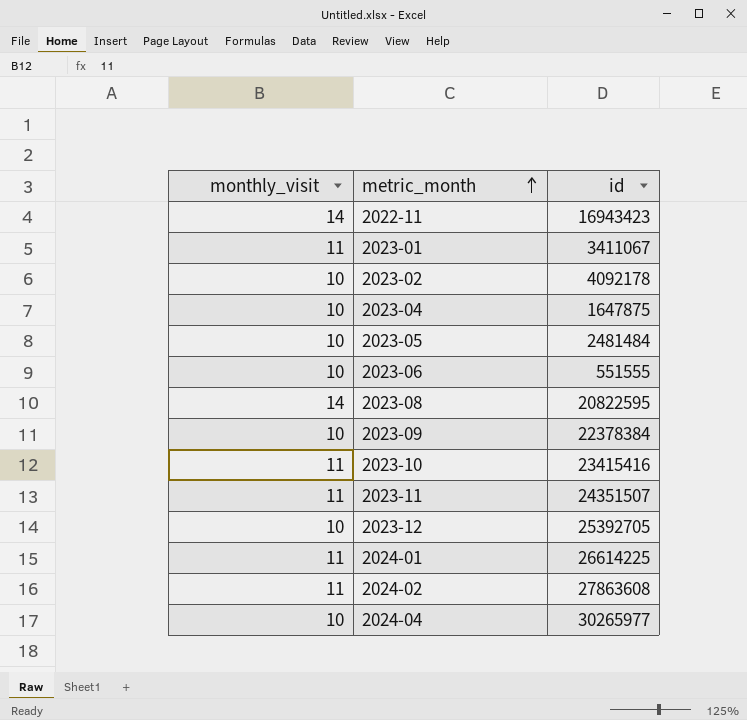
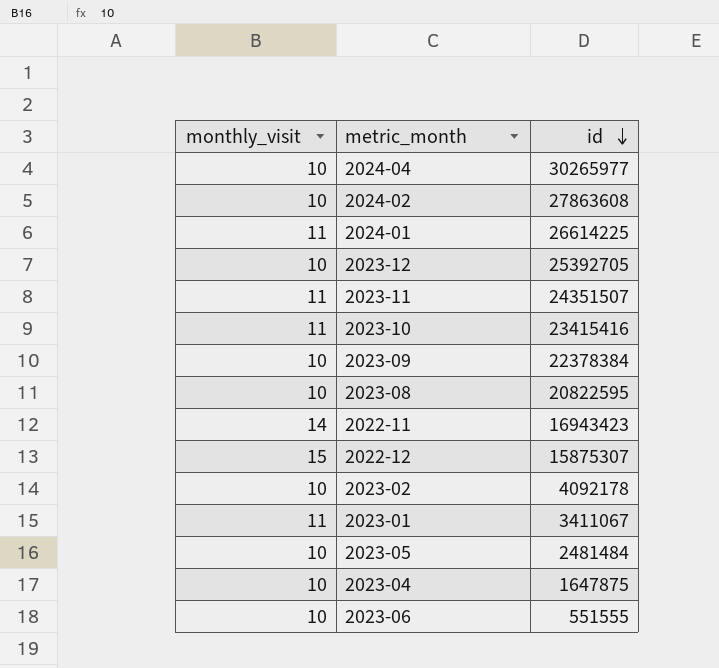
row order: metric_month ascending -> id descending
2024-02 | monthly_visit: 11 -> 10
2023-08 | monthly_visit: 14 -> 10
row 2022-12: none -> 15 | 15875307

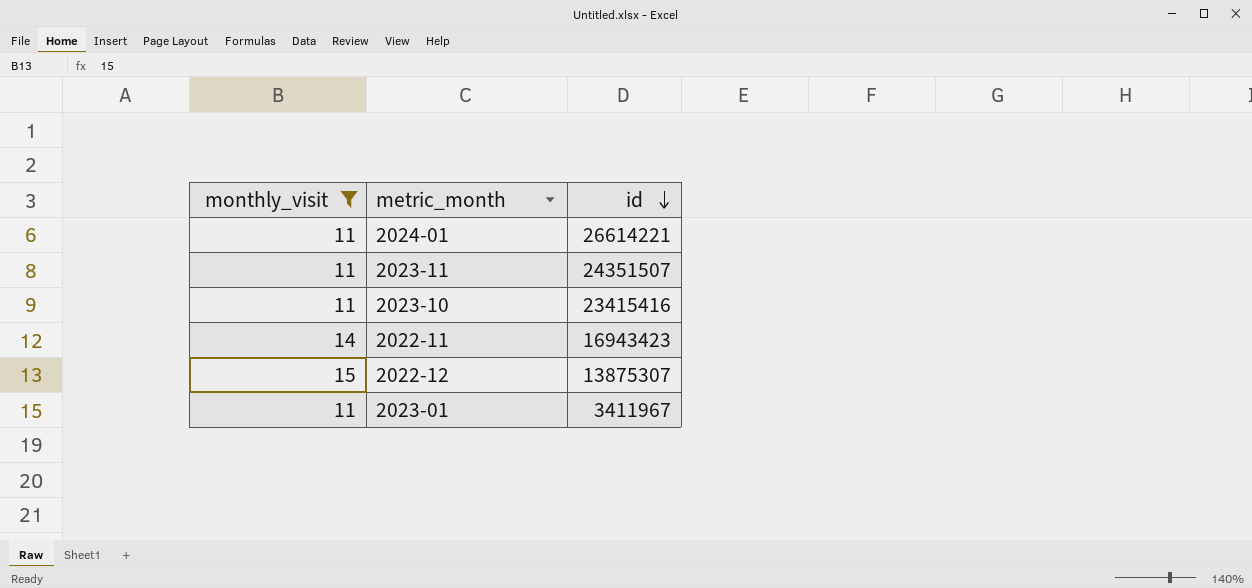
filter: none -> monthly_visit != 10
2024-01 | id: 26614225 -> 26614221
2022-12 | id: 15875307 -> 13875307
2023-01 | id: 3411067 -> 3411967

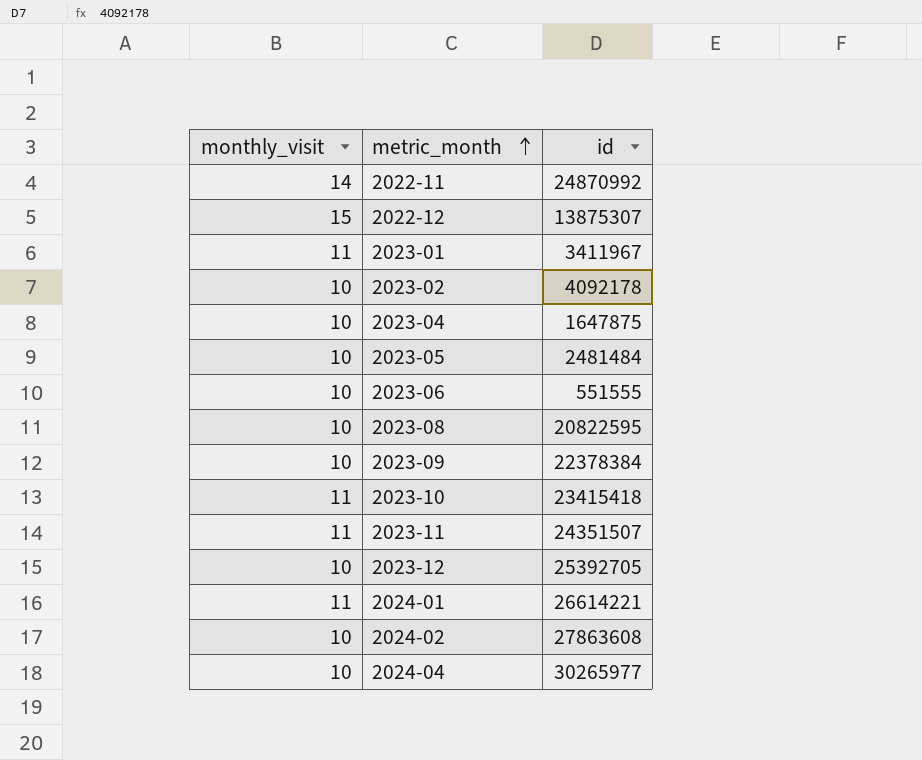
filter: monthly_visit != 10 -> none
row order: id descending -> metric_month ascending
2022-11 | id: 16943423 -> 24870992
2023-10 | id: 23415416 -> 23415418

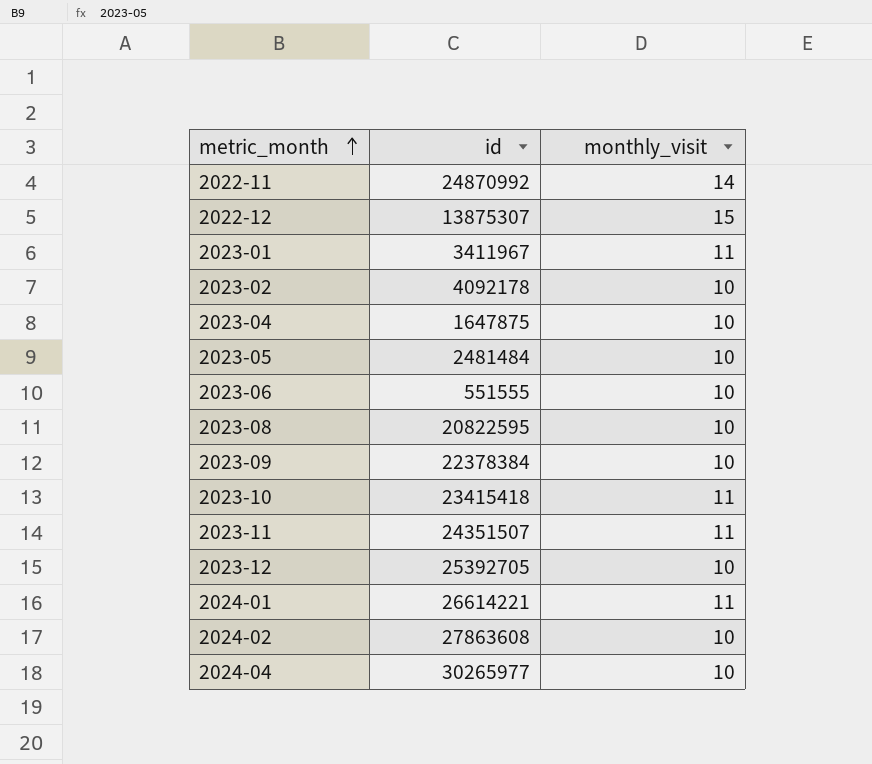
column monthly_visit | position: 1 -> 3

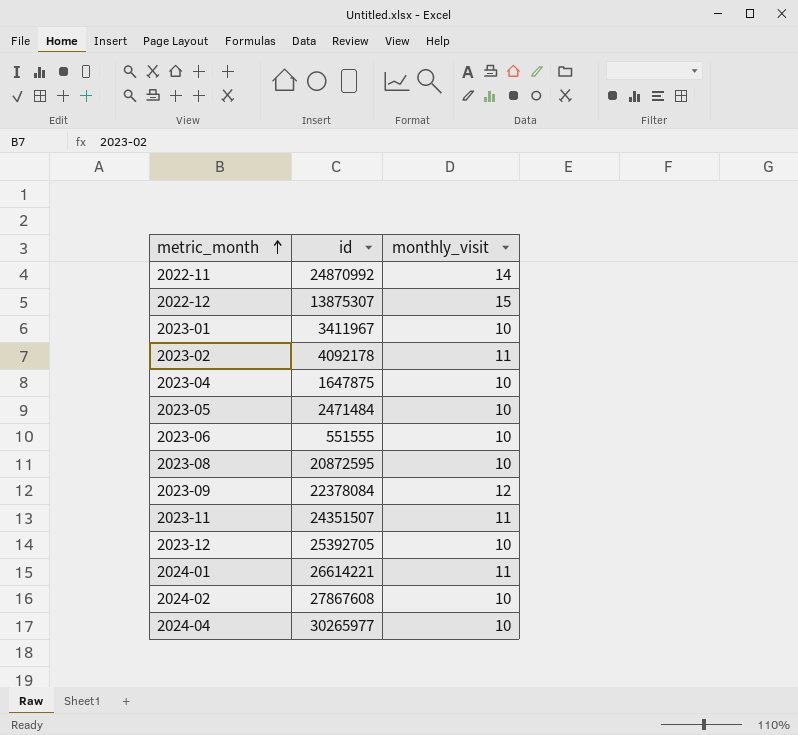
row 2023-10: 23415418 | 11 -> none
2023-01 | monthly_visit: 11 -> 10
2023-02 | monthly_visit: 10 -> 11
2023-05 | id: 2481484 -> 2471484
2023-08 | id: 20822595 -> 20872595
2023-09 | id: 22378384 -> 22378084
2023-09 | monthly_visit: 10 -> 12
2024-02 | id: 27863608 -> 27867608

